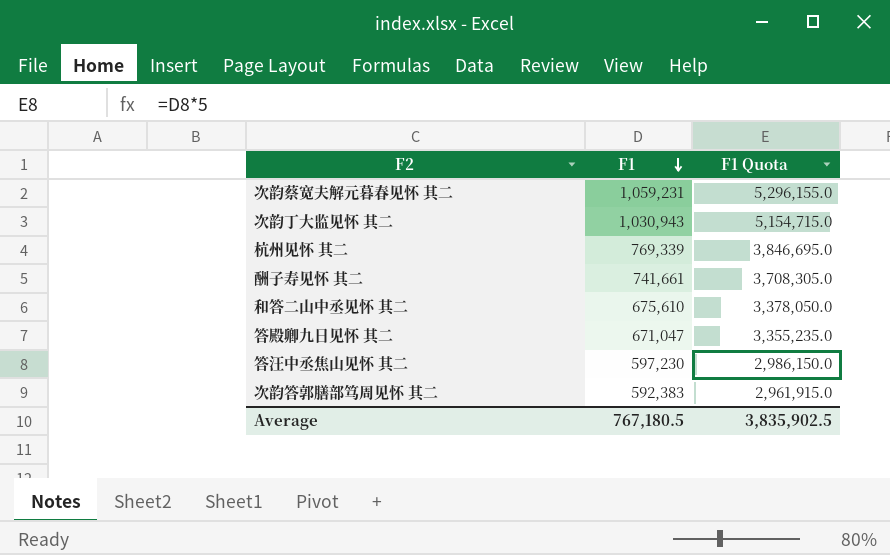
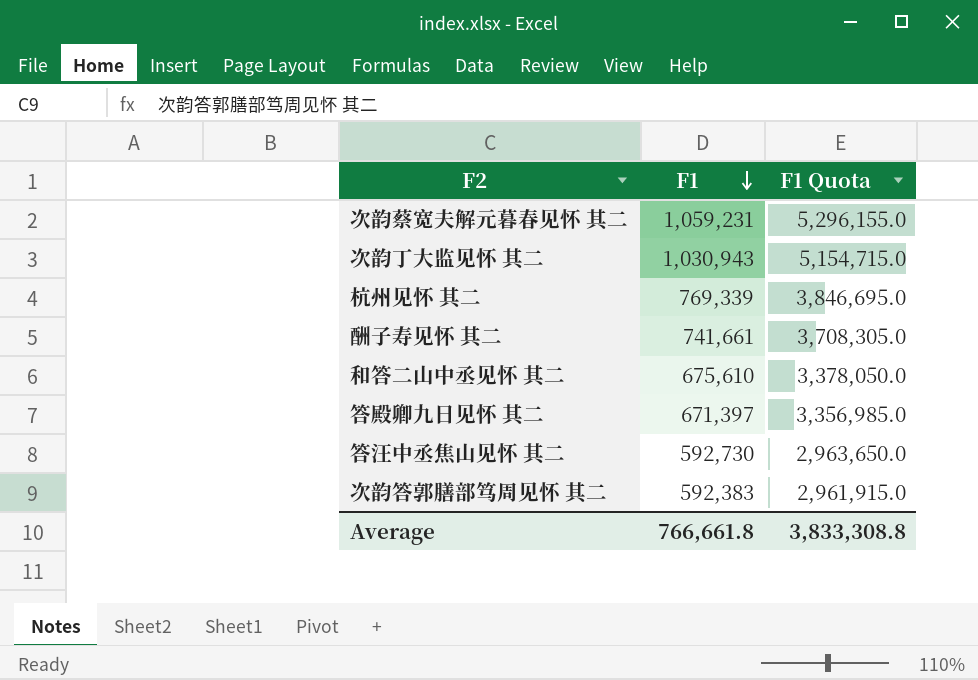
答殿卿九日见怀 其二 | F1: 671,047 -> 671,397
答殿卿九日见怀 其二 | F1 Quota: 3,355,235.0 -> 3,356,985.0
答汪中丞焦山见怀 其二 | F1: 597,230 -> 592,730
答汪中丞焦山见怀 其二 | F1 Quota: 2,986,150.0 -> 2,963,650.0
Average | F1: 767,180.5 -> 766,661.8
Average | F1 Quota: 3,835,902.5 -> 3,833,308.8

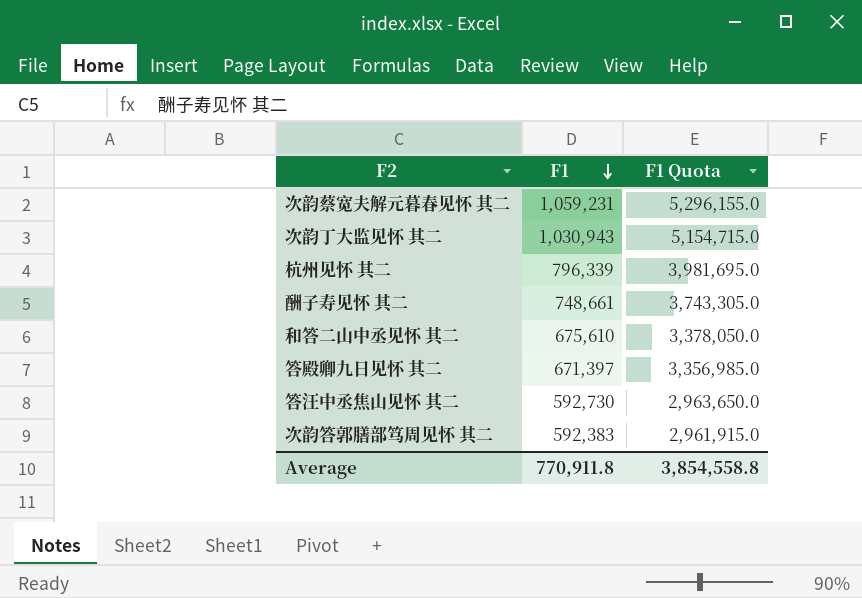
杭州见怀 其二 | F1: 769,339 -> 796,339
杭州见怀 其二 | F1 Quota: 3,846,695.0 -> 3,981,695.0
酬子寿见怀 其二 | F1: 741,661 -> 748,661
酬子寿见怀 其二 | F1 Quota: 3,708,305.0 -> 3,743,305.0
Average | F1: 766,661.8 -> 770,911.8
Average | F1 Quota: 3,833,308.8 -> 3,854,558.8

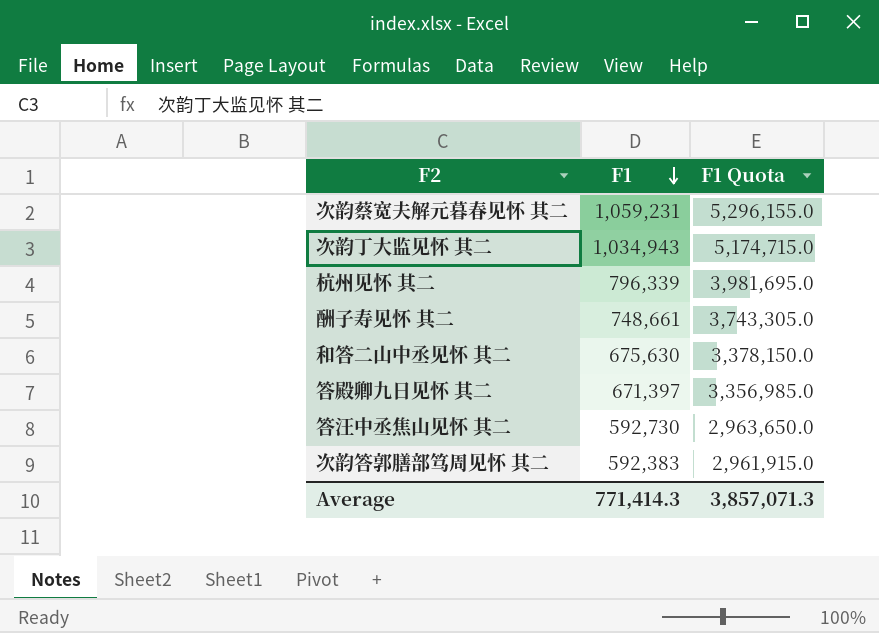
次韵丁大监见怀 其二 | F1: 1,030,943 -> 1,034,943
次韵丁大监见怀 其二 | F1 Quota: 5,154,715.0 -> 5,174,715.0
和答二山中丞见怀 其二 | F1: 675,610 -> 675,630
和答二山中丞见怀 其二 | F1 Quota: 3,378,050.0 -> 3,378,150.0
Average | F1: 770,911.8 -> 771,414.3
Average | F1 Quota: 3,854,558.8 -> 3,857,071.3

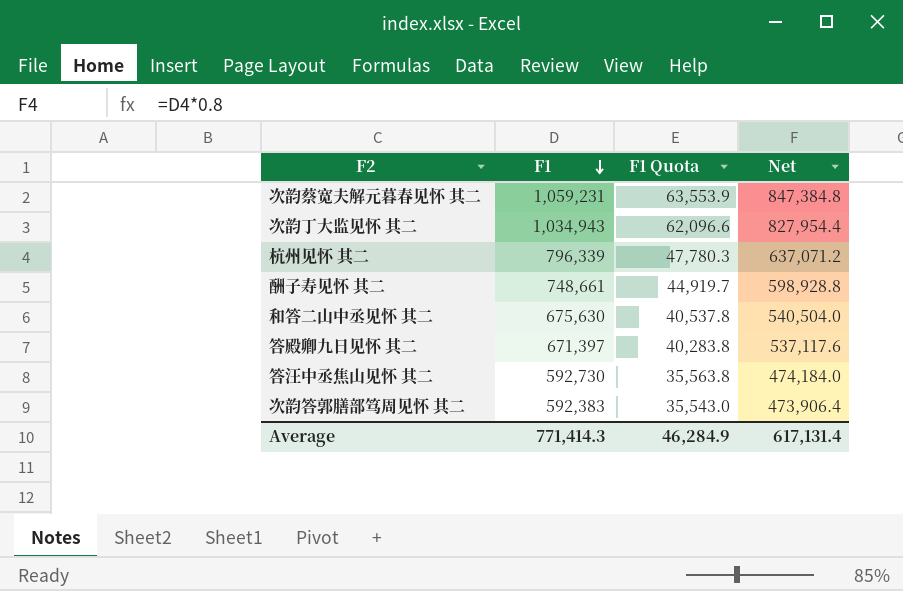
column F1 Quota | formula: [F1] * 5 -> [F1] * 0.06
column Net | formula: none -> [F1] * 0.8
Average | F1 Quota: 3,857,071.3 -> 46,284.9

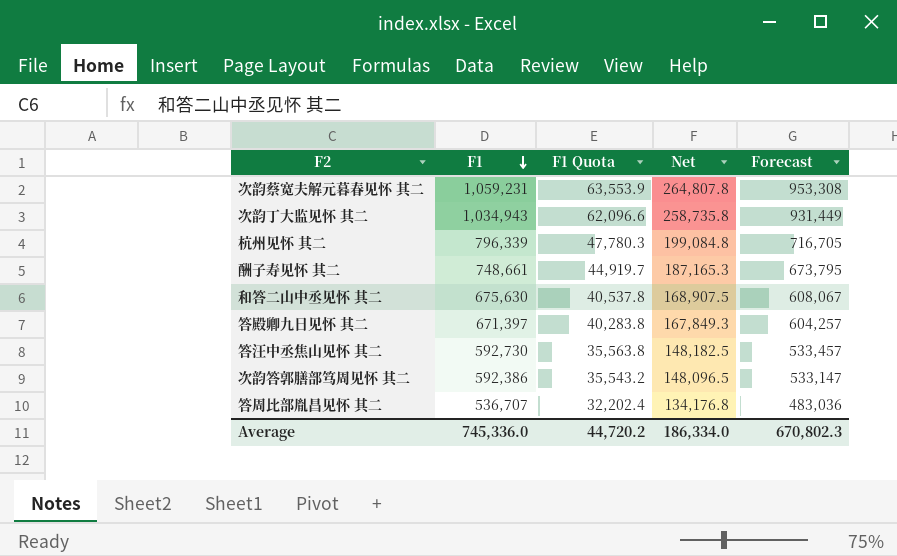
column Net | formula: [F1] * 0.8 -> [F1] * 0.25
column Forecast | formula: none -> [F1] * 0.9
次韵答郭膳部笃周见怀 其二 | F1: 592,383 -> 592,386
次韵答郭膳部笃周见怀 其二 | F1 Quota: 35,543.0 -> 35,543.2
row 答周比部胤昌见怀 其二: none -> 536,707 | 32,202.4 | 134,176.8 | 483,036
Average | F1: 771,414.3 -> 745,336.0
Average | F1 Quota: 46,284.9 -> 44,720.2
Average | Net: 617,131.4 -> 186,334.0

